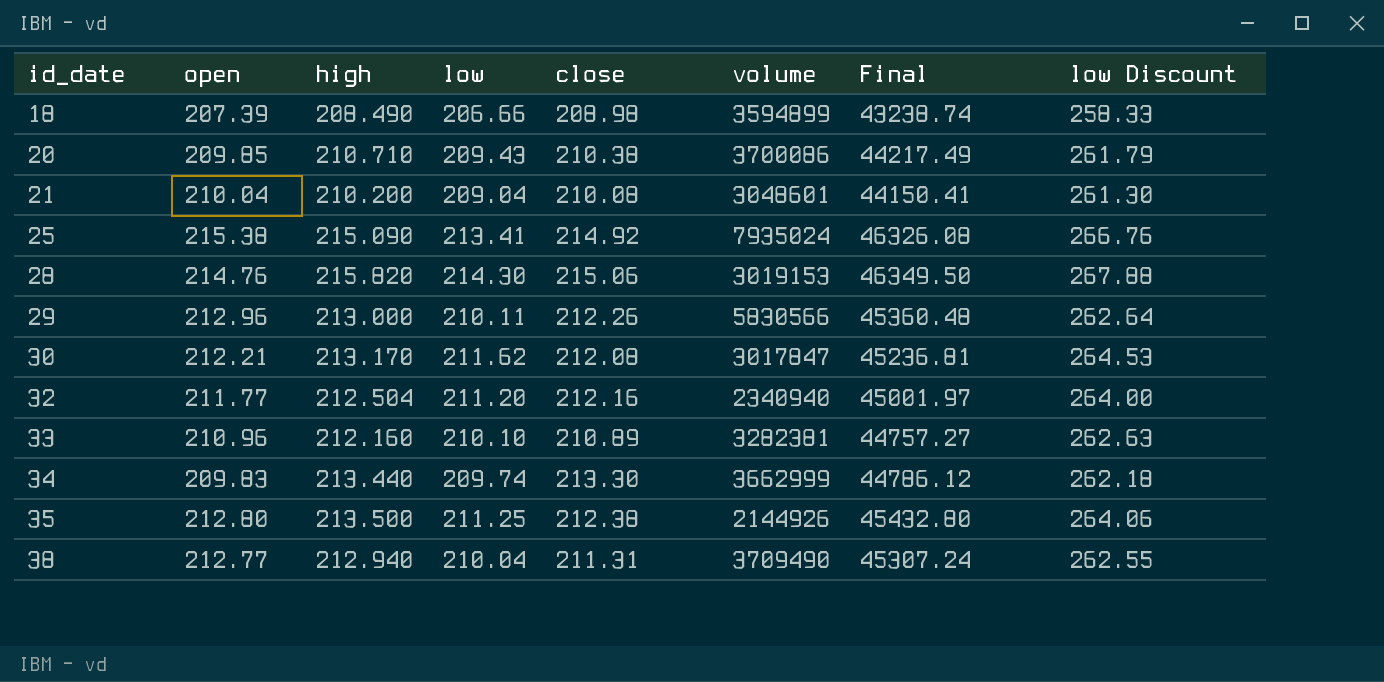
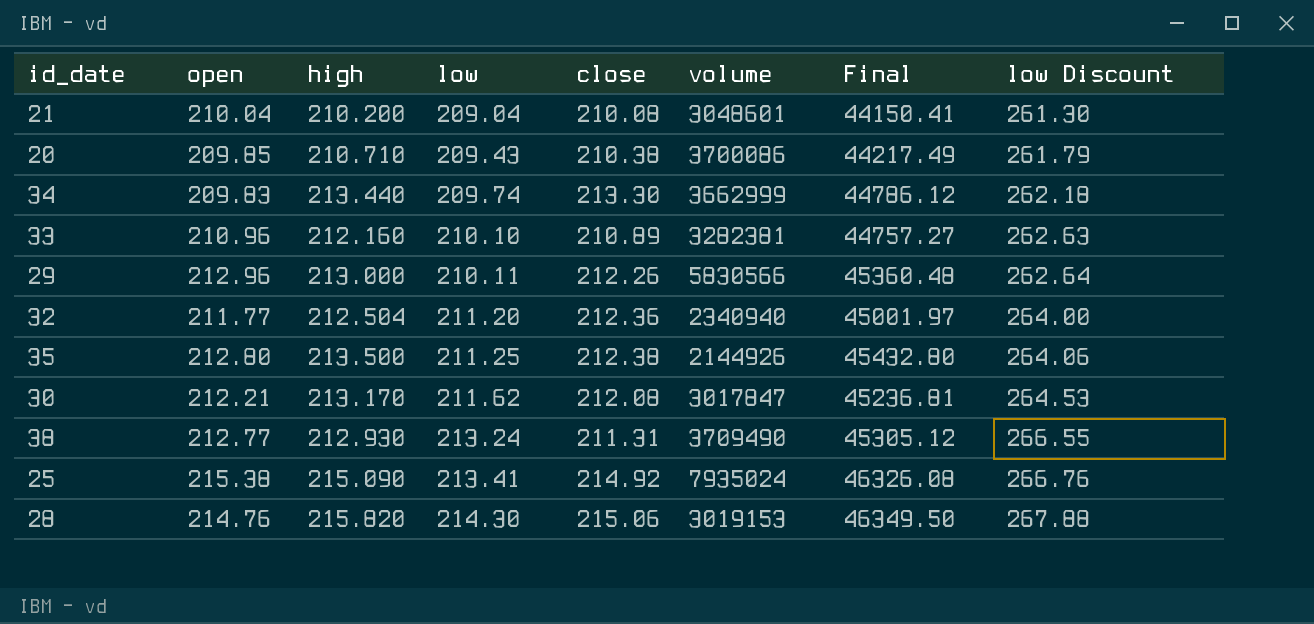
row order: id_date ascending -> low ascending
row 18: 207.39 | 208.490 | 206.66 | 208.98 | 3594899 | 43238.74 | 258.33 -> none
32 | close: 212.16 -> 212.36
38 | high: 212.940 -> 212.930
38 | low: 210.04 -> 213.24
38 | Final: 45307.24 -> 45305.12
38 | low Discount: 262.55 -> 266.55

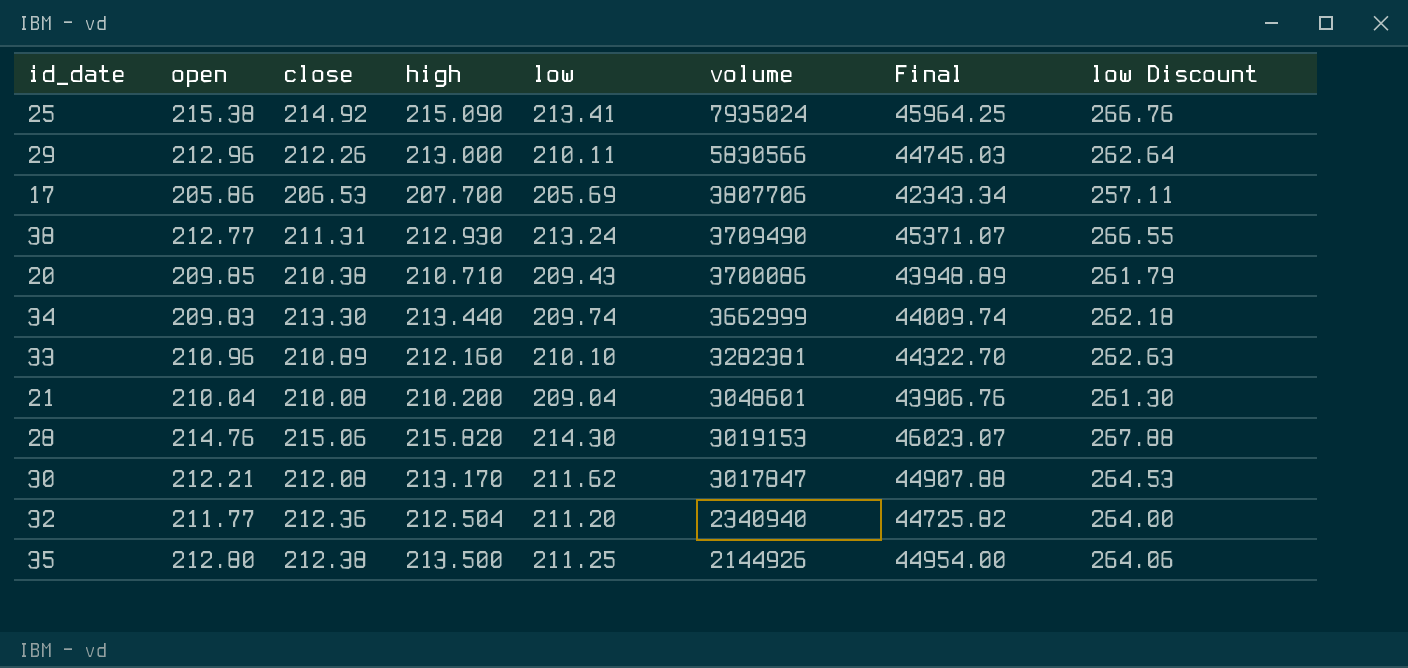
row order: low ascending -> volume descending
column close | position: 5 -> 3
column Final | formula: [open] * [high] -> [open] * [low]
row 17: none -> 205.86 | 206.53 | 207.700 | 205.69 | 3807706 | 42343.34 | 257.11

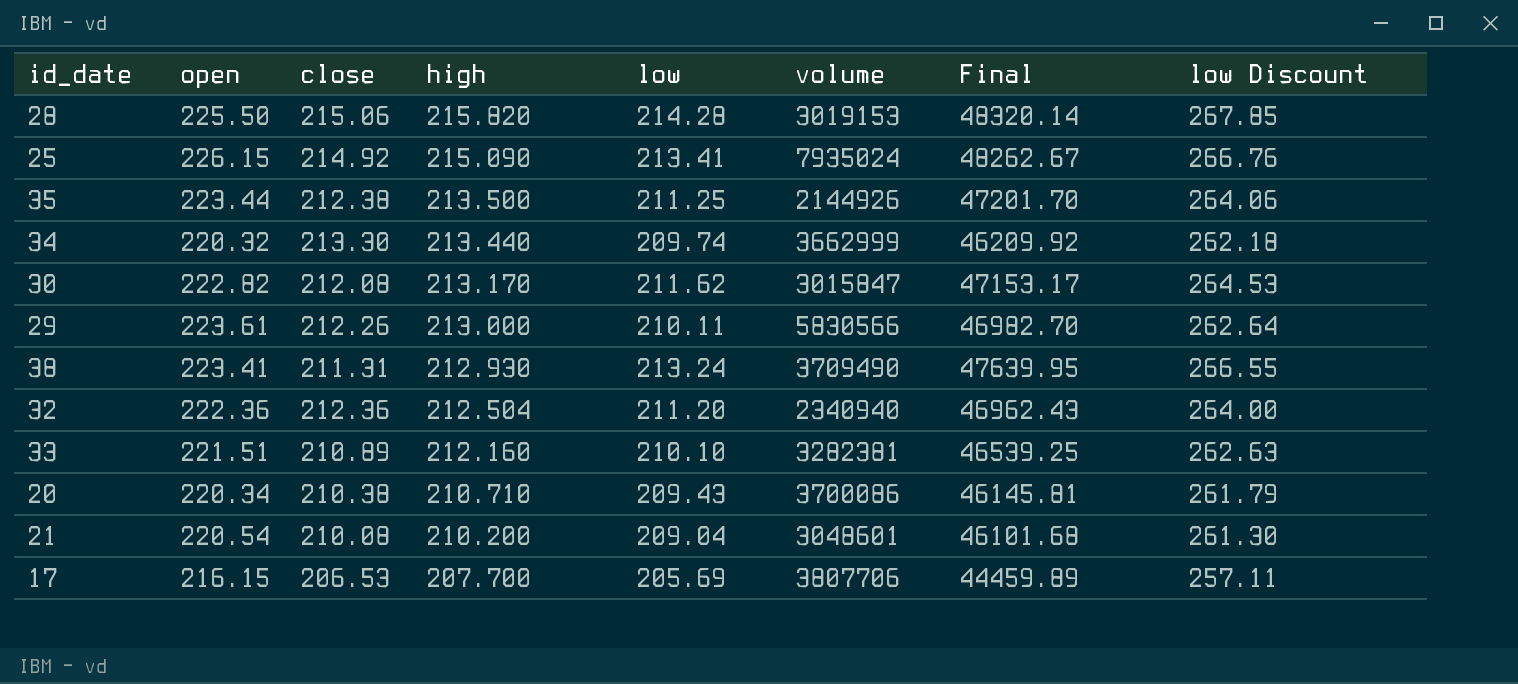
row order: volume descending -> high descending
28 | open: 214.76 -> 225.50
28 | low: 214.30 -> 214.28
28 | Final: 46023.07 -> 48320.14
28 | low Discount: 267.88 -> 267.85
25 | open: 215.38 -> 226.15
25 | Final: 45964.25 -> 48262.67
35 | open: 212.80 -> 223.44
35 | Final: 44954.00 -> 47201.70
34 | open: 209.83 -> 220.32
34 | Final: 44009.74 -> 46209.92
30 | open: 212.21 -> 222.82
30 | volume: 3017847 -> 3015847
30 | Final: 44907.88 -> 47153.17
29 | open: 212.96 -> 223.61
29 | Final: 44745.03 -> 46982.70
38 | open: 212.77 -> 223.41
38 | Final: 45371.07 -> 47639.95
32 | open: 211.77 -> 222.36
32 | Final: 44725.82 -> 46962.43
33 | open: 210.96 -> 221.51
33 | Final: 44322.70 -> 46539.25
20 | open: 209.85 -> 220.34
20 | Final: 43948.89 -> 46145.81
21 | open: 210.04 -> 220.54
21 | Final: 43906.76 -> 46101.68
17 | open: 205.86 -> 216.15
17 | Final: 42343.34 -> 44459.89

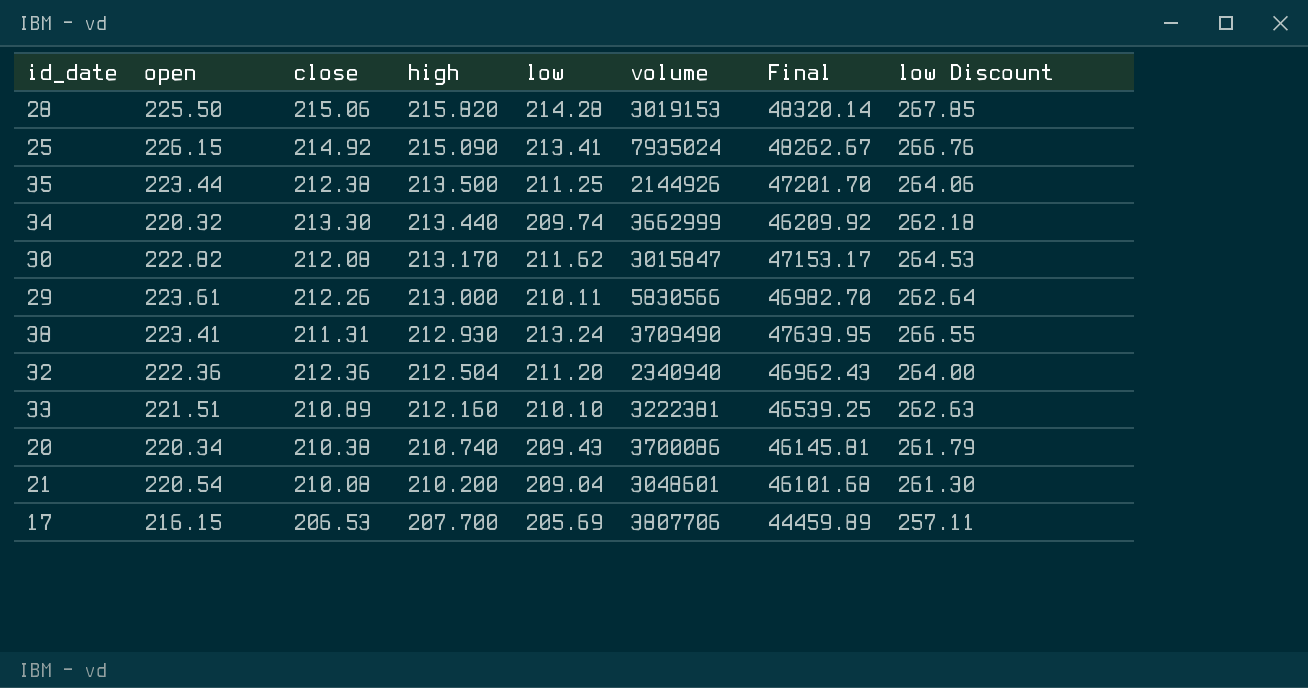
33 | volume: 3282381 -> 3222381
20 | high: 210.710 -> 210.740

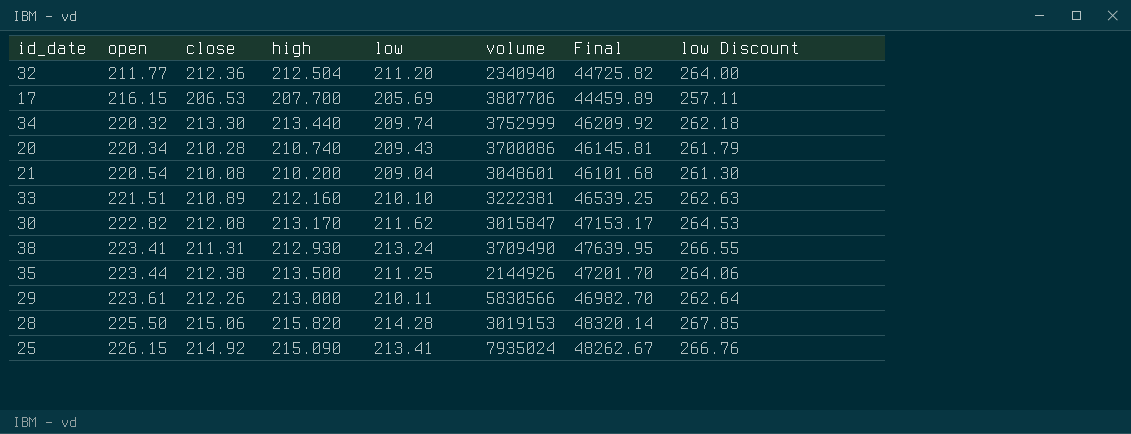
row order: high descending -> open ascending
32 | open: 222.36 -> 211.77
32 | Final: 46962.43 -> 44725.82
34 | volume: 3662999 -> 3752999
20 | close: 210.38 -> 210.28

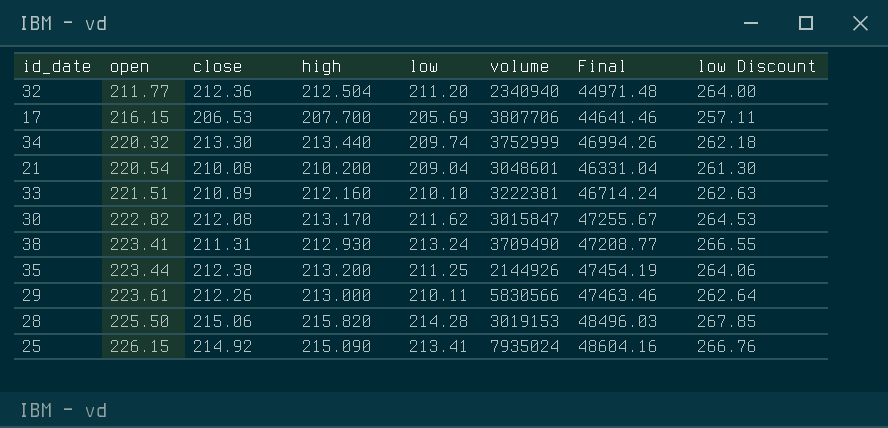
column Final | formula: [open] * [low] -> [open] * [close]
row 20: 220.34 | 210.28 | 210.740 | 209.43 | 3700086 | 46145.81 | 261.79 -> none
35 | high: 213.500 -> 213.200

